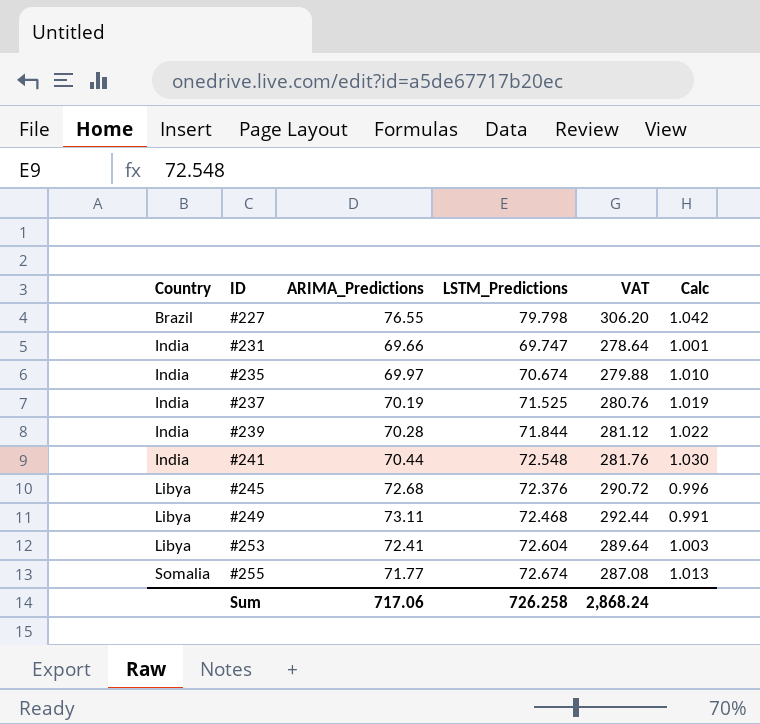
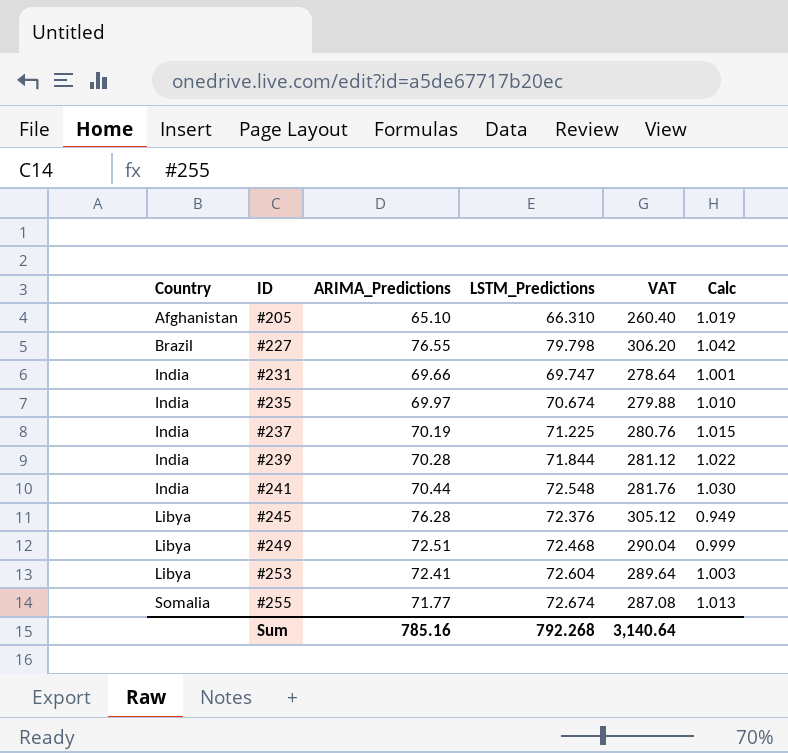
row #205: none -> Afghanistan | 65.10 | 66.310 | 260.40 | 1.019
#237 | LSTM_Predictions: 71.525 -> 71.225
#237 | Calc: 1.019 -> 1.015
#245 | ARIMA_Predictions: 72.68 -> 76.28
#245 | VAT: 290.72 -> 305.12
#245 | Calc: 0.996 -> 0.949
#249 | ARIMA_Predictions: 73.11 -> 72.51
#249 | VAT: 292.44 -> 290.04
#249 | Calc: 0.991 -> 0.999
Sum | ARIMA_Predictions: 717.06 -> 785.16
Sum | LSTM_Predictions: 726.258 -> 792.268
Sum | VAT: 2,868.24 -> 3,140.64

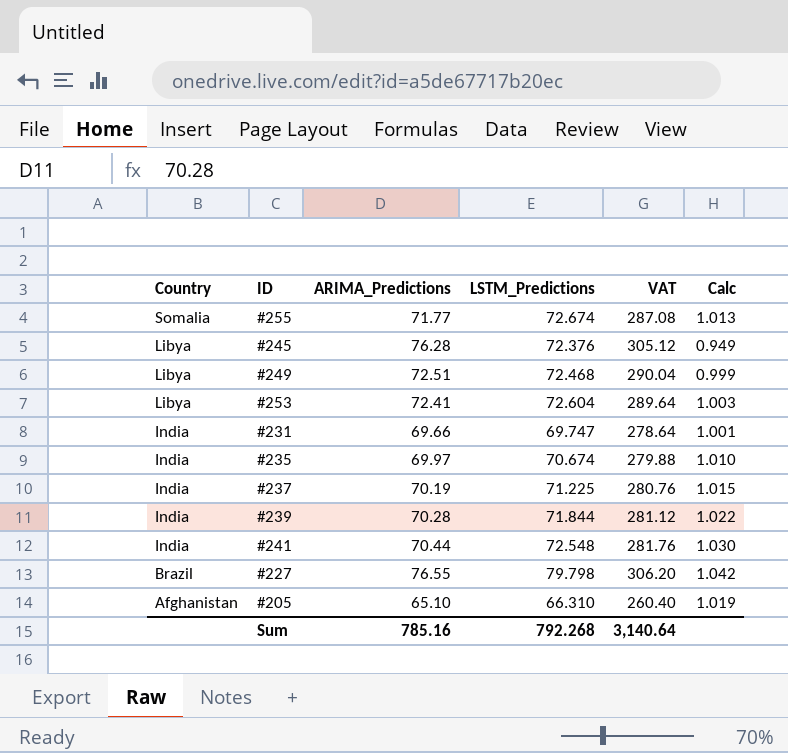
row order: Country ascending -> Country descending

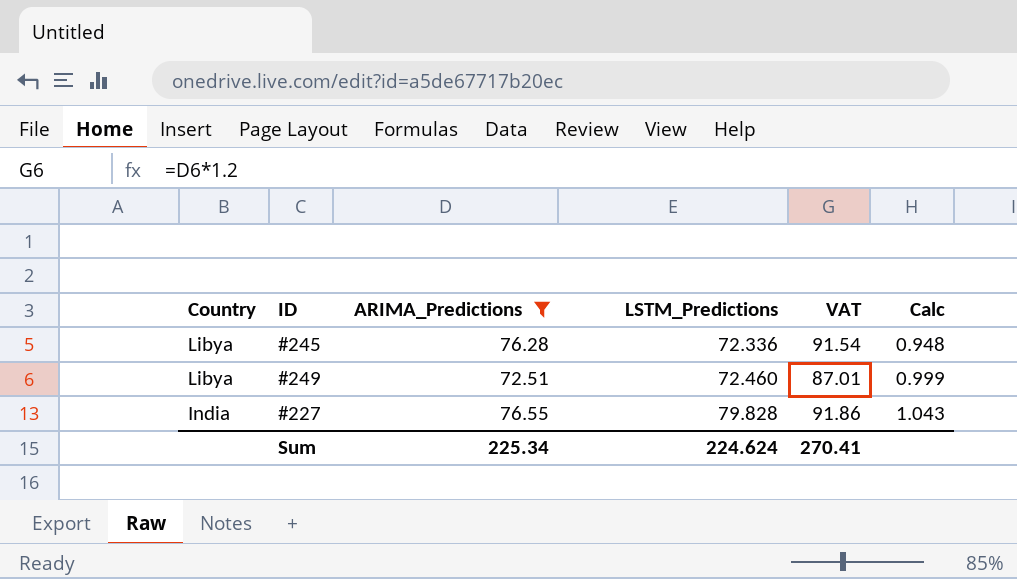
filter: none -> ARIMA_Predictions >= 72.51
column VAT | formula: [ARIMA_Predictions] * 4 -> [ARIMA_Predictions] * 1.2
#245 | LSTM_Predictions: 72.376 -> 72.336
#245 | Calc: 0.949 -> 0.948
#249 | LSTM_Predictions: 72.468 -> 72.460
#227 | Country: Brazil -> India
#227 | LSTM_Predictions: 79.798 -> 79.828
#227 | Calc: 1.042 -> 1.043
Sum | ARIMA_Predictions: 785.16 -> 225.34
Sum | LSTM_Predictions: 792.268 -> 224.624
Sum | VAT: 3,140.64 -> 270.41

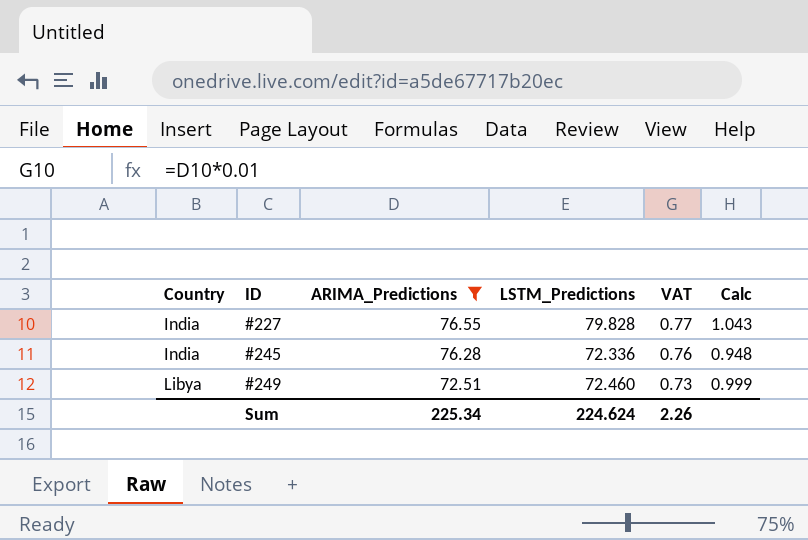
row order: Country descending -> Country ascending
column VAT | formula: [ARIMA_Predictions] * 1.2 -> [ARIMA_Predictions] * 0.01
#245 | Country: Libya -> India
Sum | VAT: 270.41 -> 2.26

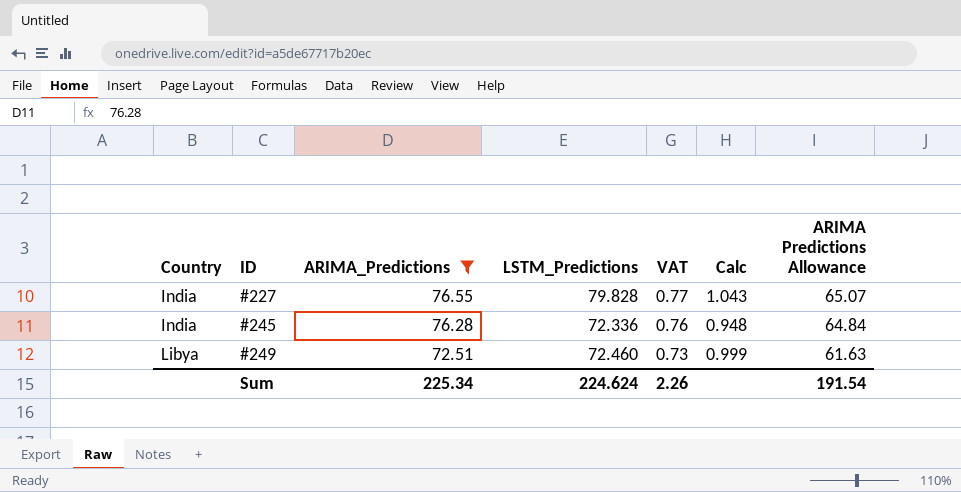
column ARIMA Predictions Allowance | formula: none -> [ARIMA_Predictions] * 0.85

